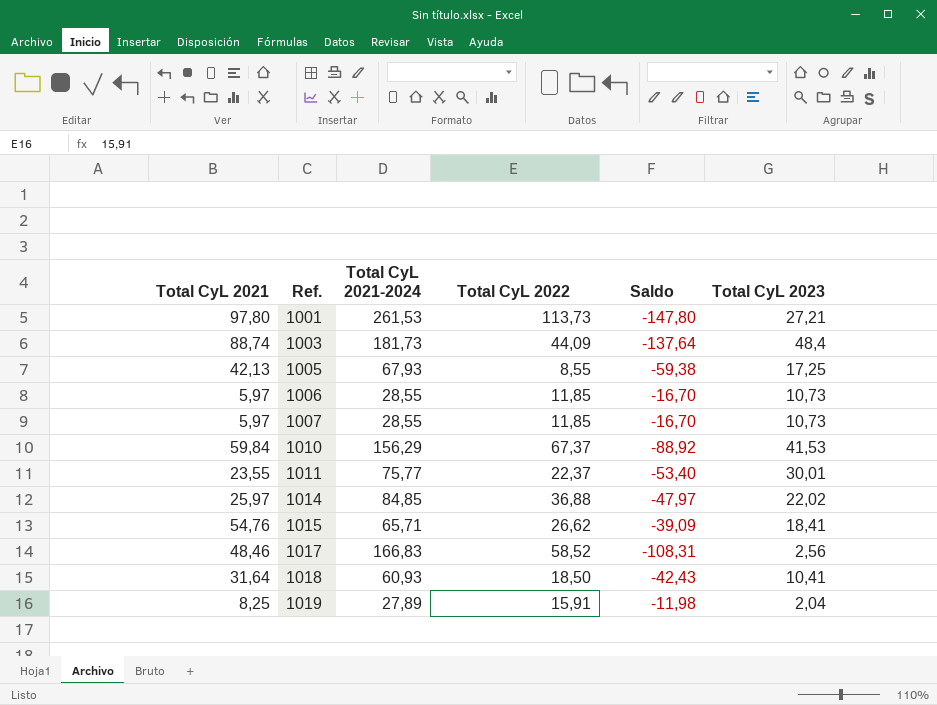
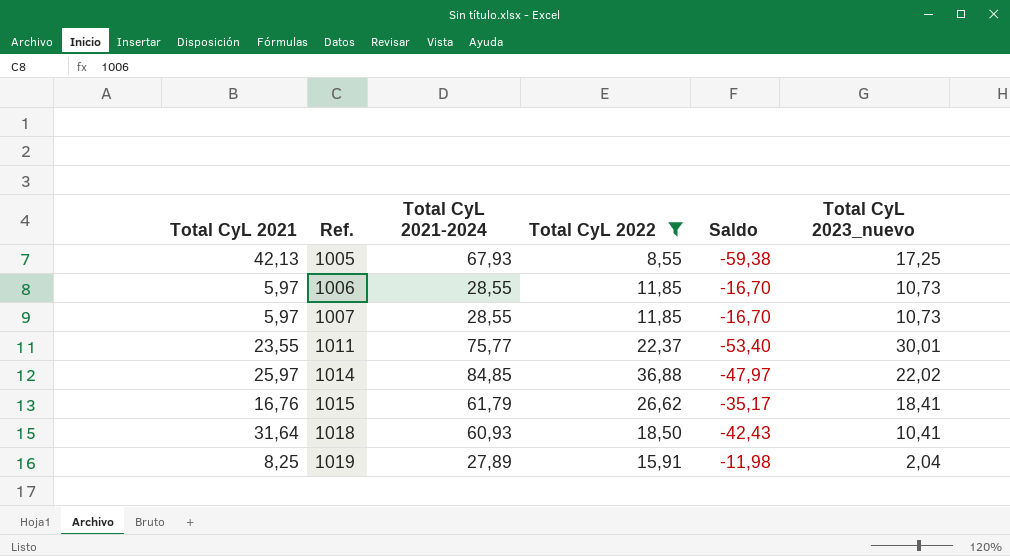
filter: none -> Total CyL 2022 <= 36,88
column name: Total CyL 2023 -> Total CyL 2023_nuevo
1015 | Total CyL 2021: 54,76 -> 16,76
1015 | Total CyL 2021-2024: 65,71 -> 61,79
1015 | Saldo: -39,09 -> -35,17

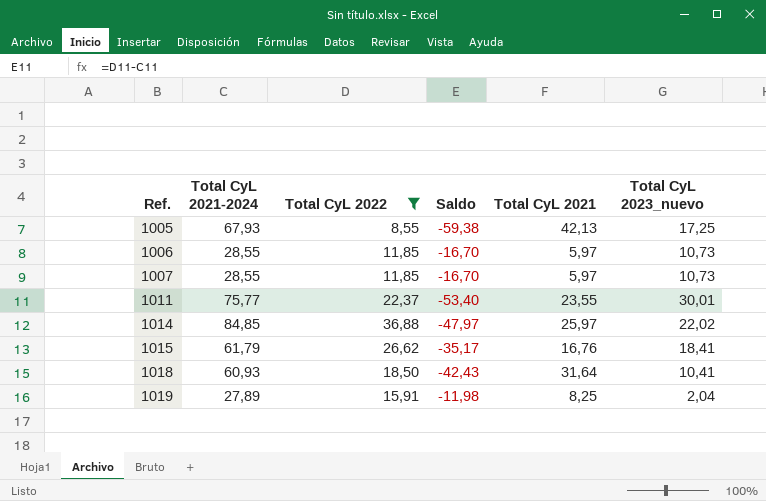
column Total CyL 2021 | position: 1 -> 5

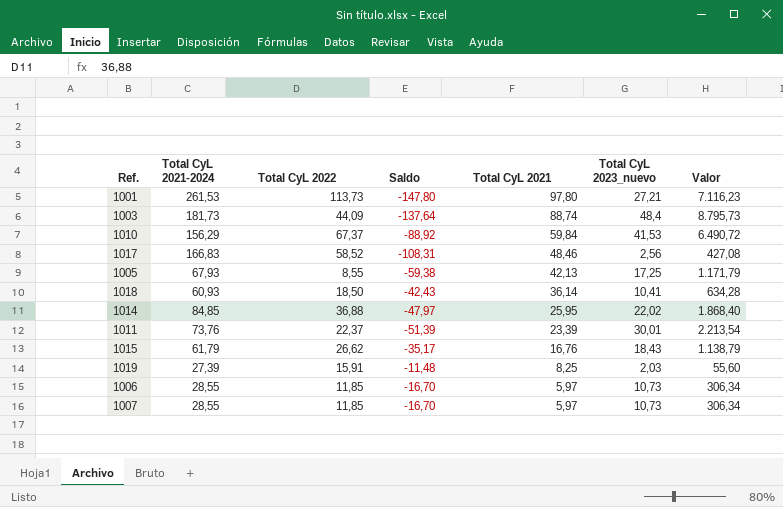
filter: Total CyL 2022 <= 36,88 -> none
row order: Ref. ascending -> Total CyL 2021 descending
column Valor | formula: none -> [Total CyL 2021-2024] * [Total CyL 2023_nuevo]
1018 | Total CyL 2021: 31,64 -> 36,14
1014 | Total CyL 2021: 25,97 -> 25,95
1011 | Total CyL 2021-2024: 75,77 -> 73,76
1011 | Saldo: -53,40 -> -51,39
1011 | Total CyL 2021: 23,55 -> 23,39
1015 | Total CyL 2023_nuevo: 18,41 -> 18,43
1019 | Total CyL 2021-2024: 27,89 -> 27,39
1019 | Saldo: -11,98 -> -11,48
1019 | Total CyL 2023_nuevo: 2,04 -> 2,03

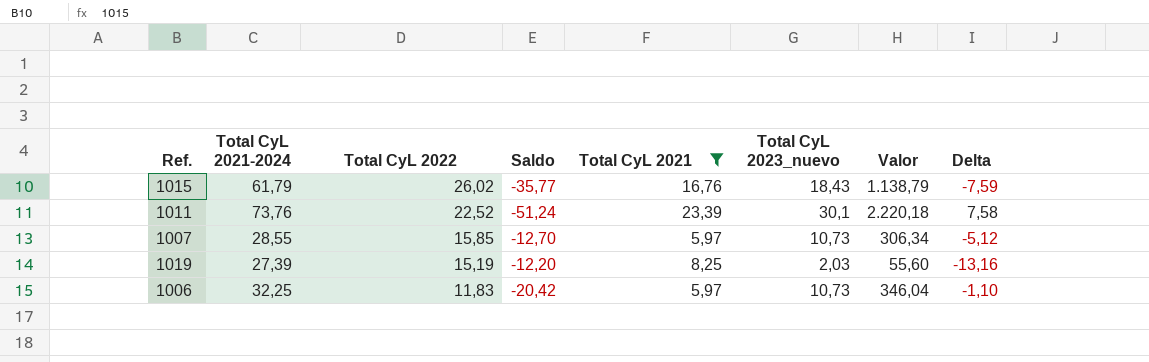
filter: none -> Total CyL 2021 <= 23,39
row order: Total CyL 2021 descending -> Total CyL 2022 descending
column Delta | formula: none -> [Total CyL 2023_nuevo] - [Total CyL 2022]
1015 | Total CyL 2022: 26,62 -> 26,02
1015 | Saldo: -35,17 -> -35,77
1011 | Total CyL 2022: 22,37 -> 22,52
1011 | Saldo: -51,39 -> -51,24
1011 | Total CyL 2023_nuevo: 30,01 -> 30,1
1011 | Valor: 2.213,54 -> 2.220,18
1007 | Total CyL 2022: 11,85 -> 15,85
1007 | Saldo: -16,70 -> -12,70
1019 | Total CyL 2022: 15,91 -> 15,19
1019 | Saldo: -11,48 -> -12,20
1006 | Total CyL 2021-2024: 28,55 -> 32,25
1006 | Total CyL 2022: 11,85 -> 11,83
1006 | Saldo: -16,70 -> -20,42
1006 | Valor: 306,34 -> 346,04

